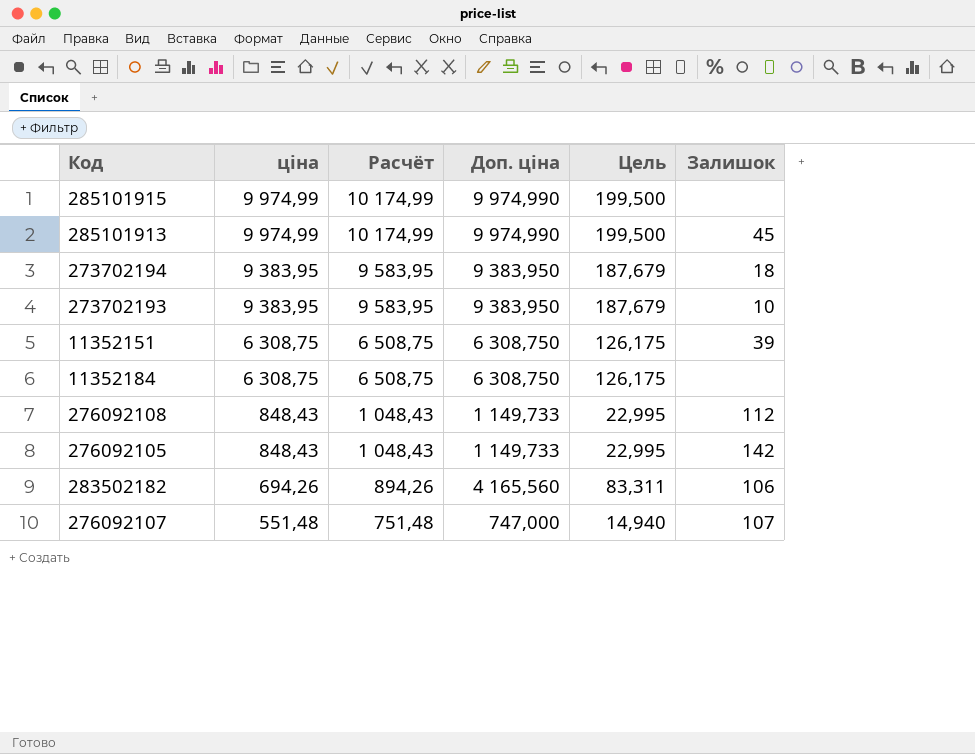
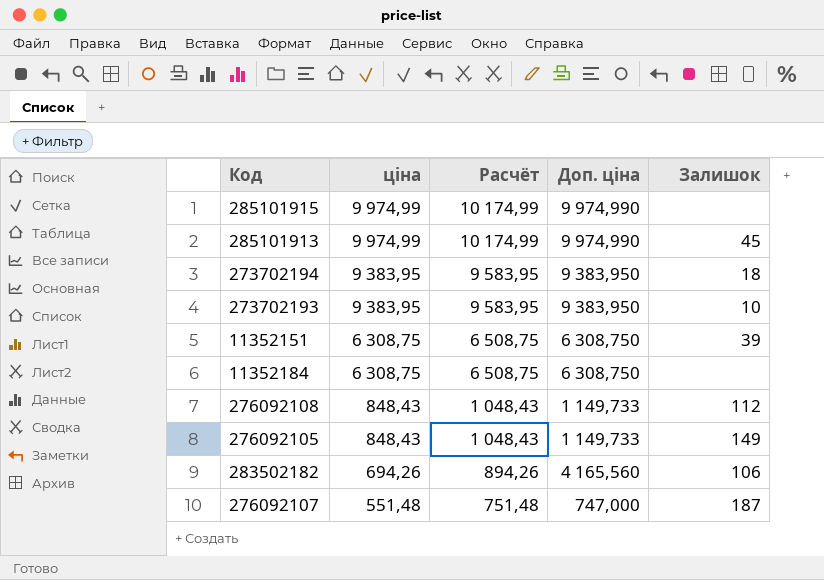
column Цель | formula: [Доп. ціна] * 0,02 -> none
276092105 | Залишок: 142 -> 149
276092107 | Залишок: 107 -> 187

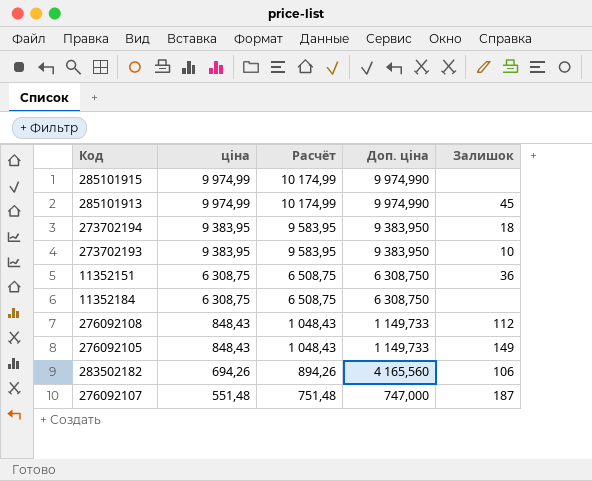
11352151 | Залишок: 39 -> 36

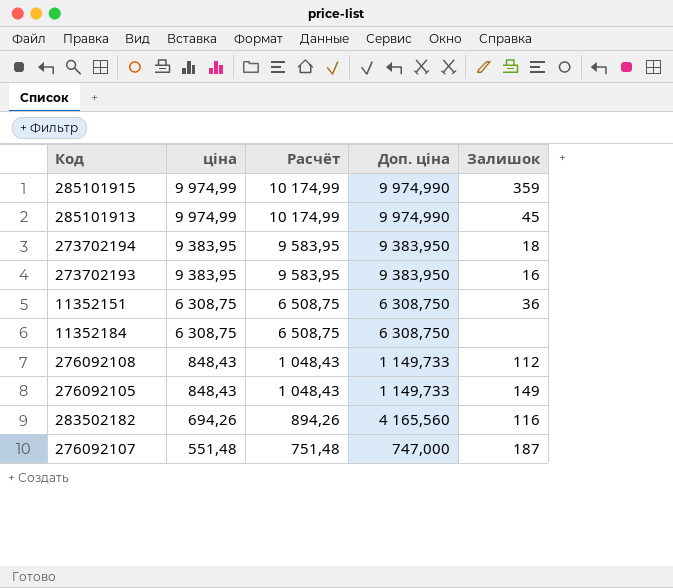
285101915 | Залишок: none -> 359
273702193 | Залишок: 10 -> 16
283502182 | Залишок: 106 -> 116

